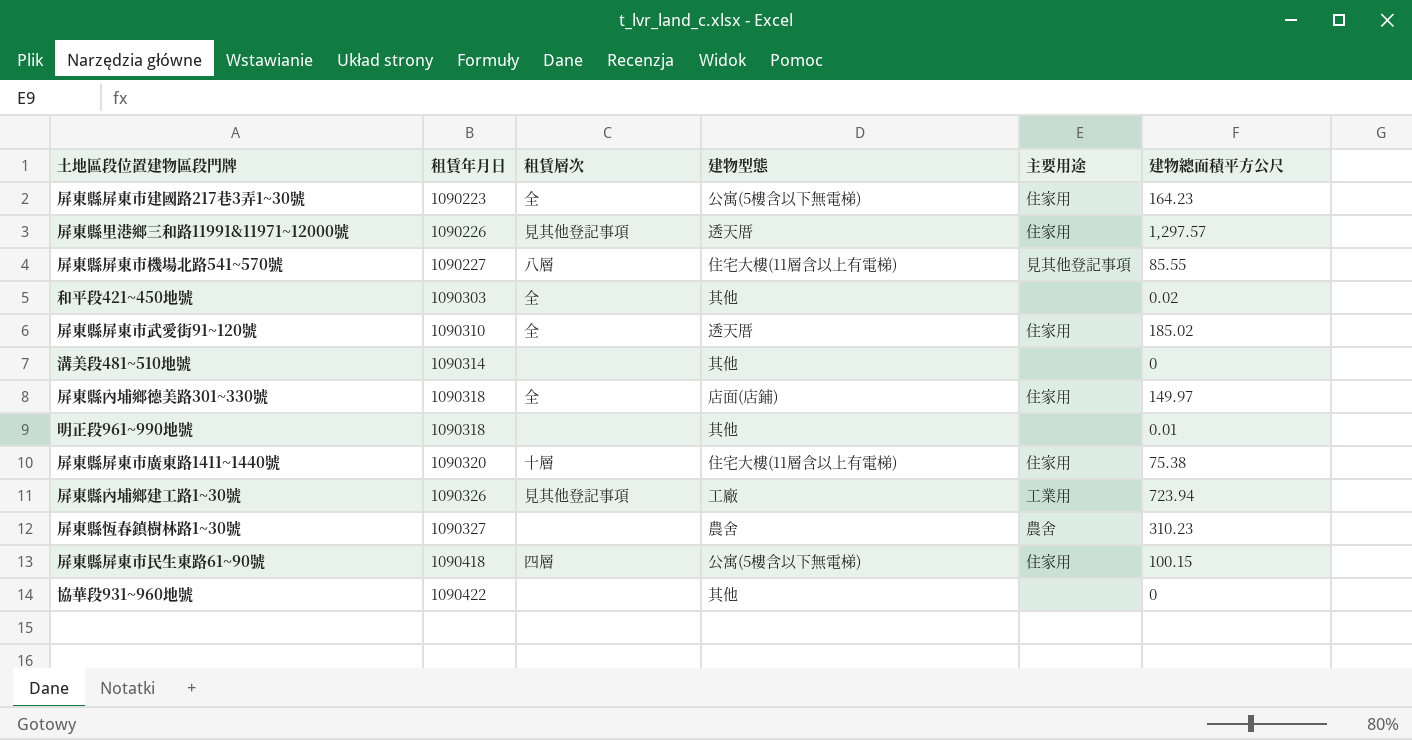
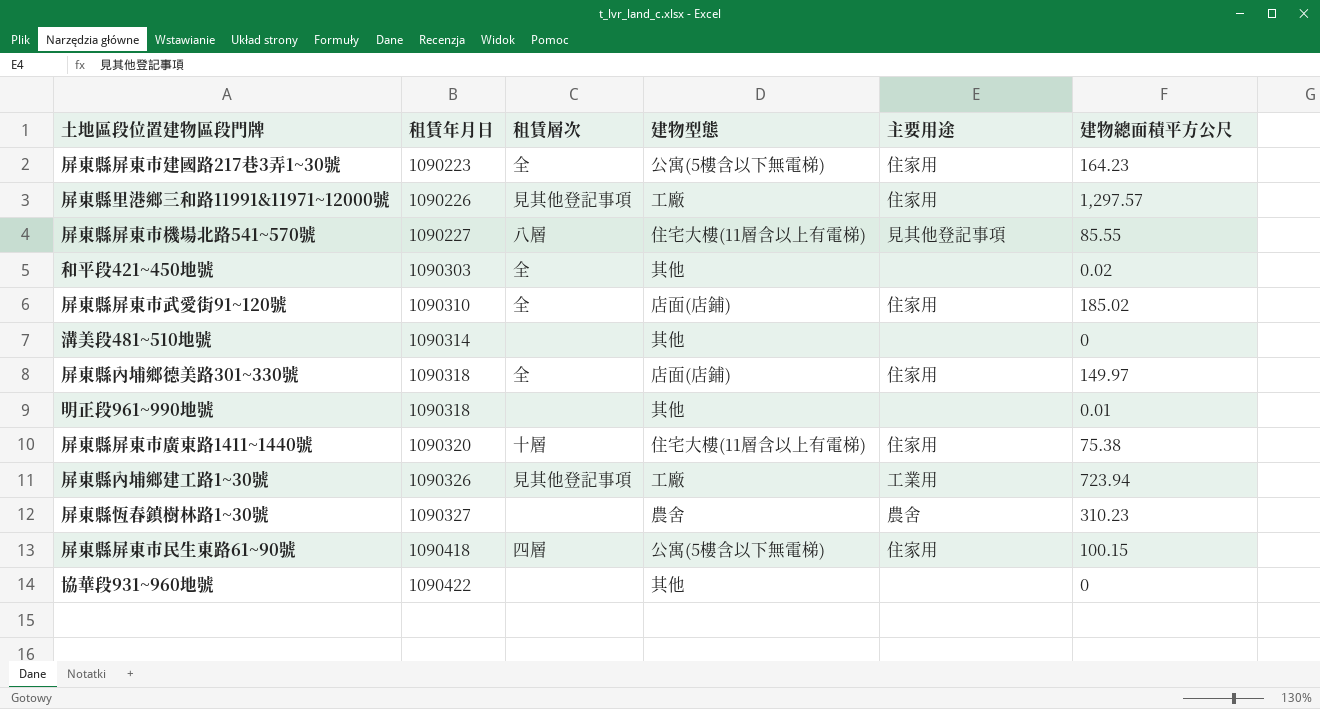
屏東縣里港鄉三和路11991&11971~12000號 | 建物型態: 透天厝 -> 工廠
屏東縣屏東市武愛街91~120號 | 建物型態: 透天厝 -> 店面(店鋪)

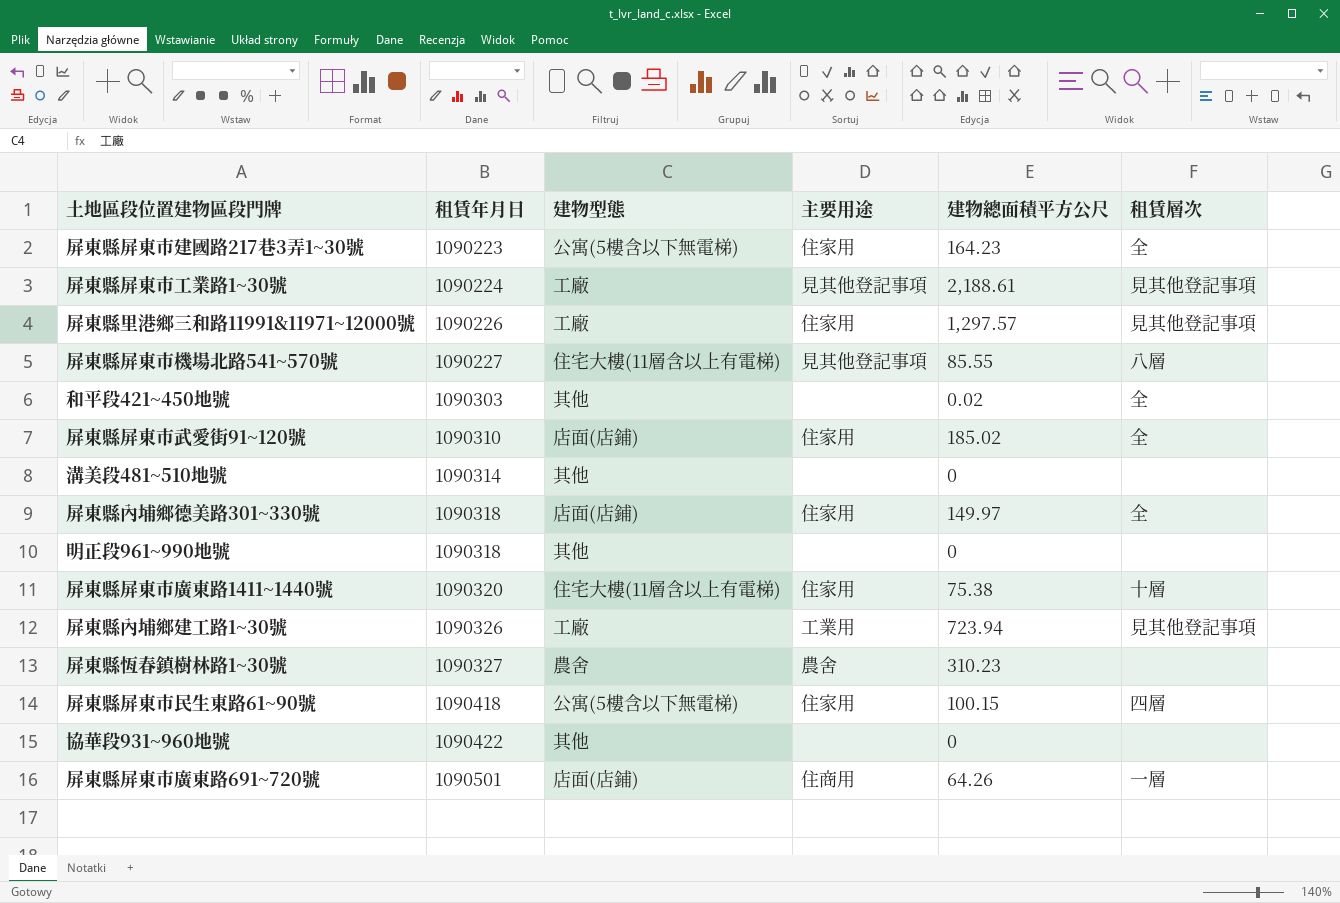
column 租賃層次 | position: 3 -> 6
row 屏東縣屏東市工業路1~30號: none -> 1090224 | 工廠 | 見其他登記事項 | 2,188.61 | 見其他登記事項
明正段961~990地號 | 建物總面積平方公尺: 0.01 -> 0
row 屏東縣屏東市廣東路691~720號: none -> 1090501 | 店面(店鋪) | 住商用 | 64.26 | 一層

